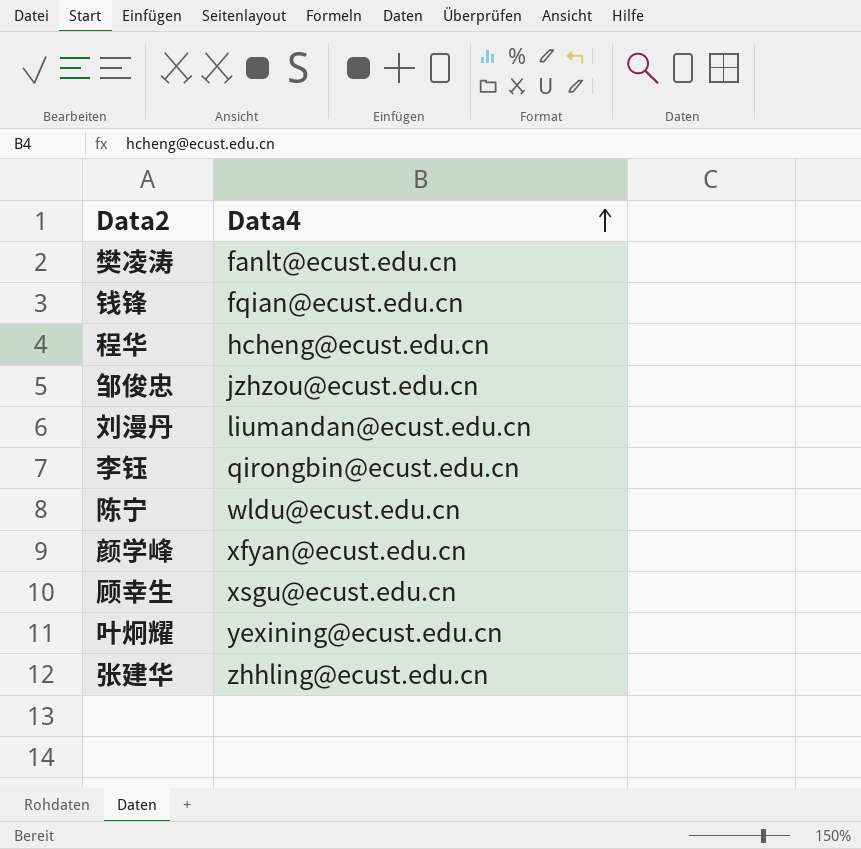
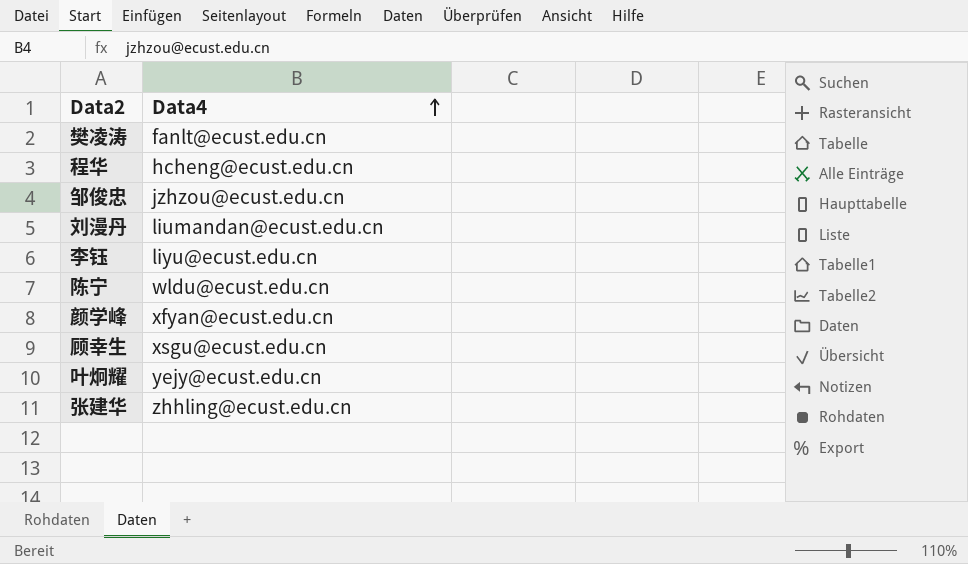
row 钱锋: fqian@ecust.edu.cn -> none
李钰 | Data4: qirongbin@ecust.edu.cn -> liyu@ecust.edu.cn
叶炯耀 | Data4: yexining@ecust.edu.cn -> yejy@ecust.edu.cn

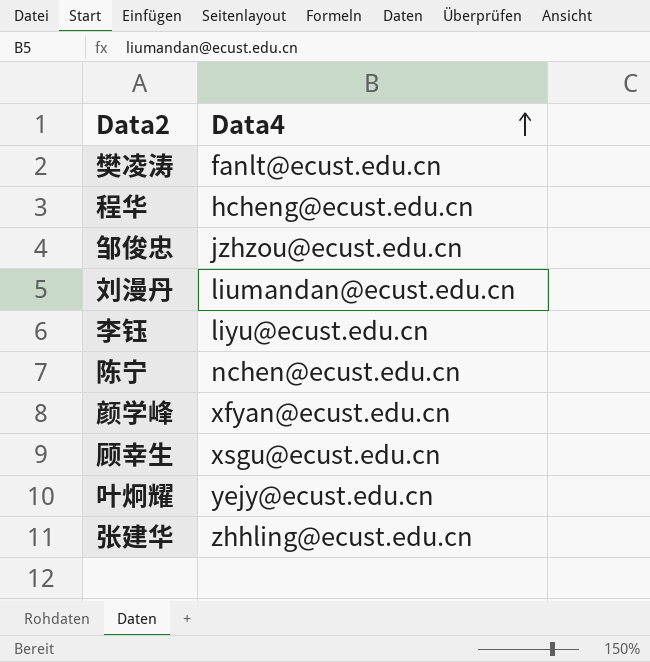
陈宁 | Data4: wldu@ecust.edu.cn -> nchen@ecust.edu.cn

